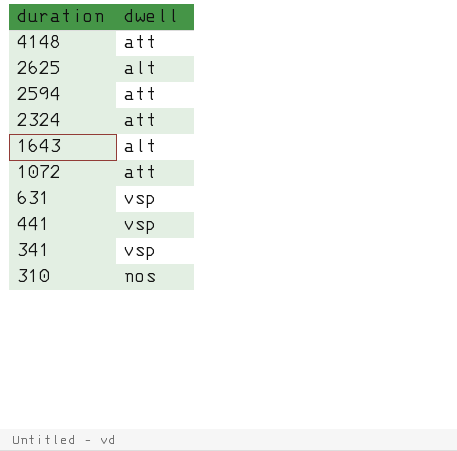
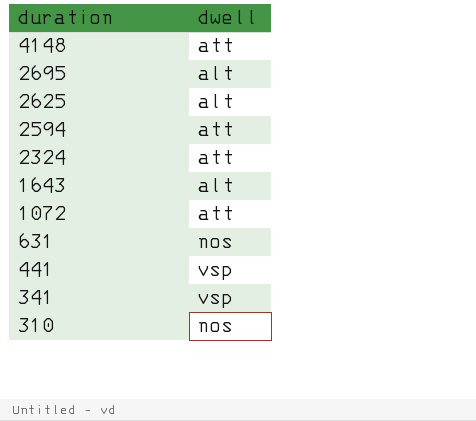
row 2695: none -> alt
631 | dwell: vsp -> nos

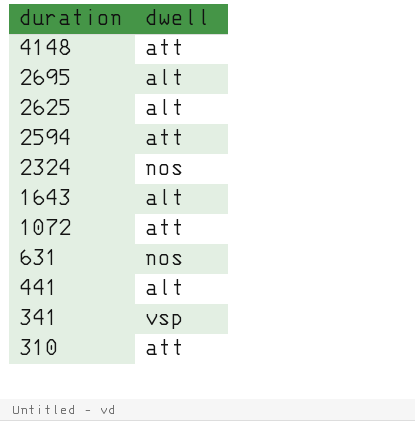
2324 | dwell: att -> nos
441 | dwell: vsp -> alt
310 | dwell: nos -> att

